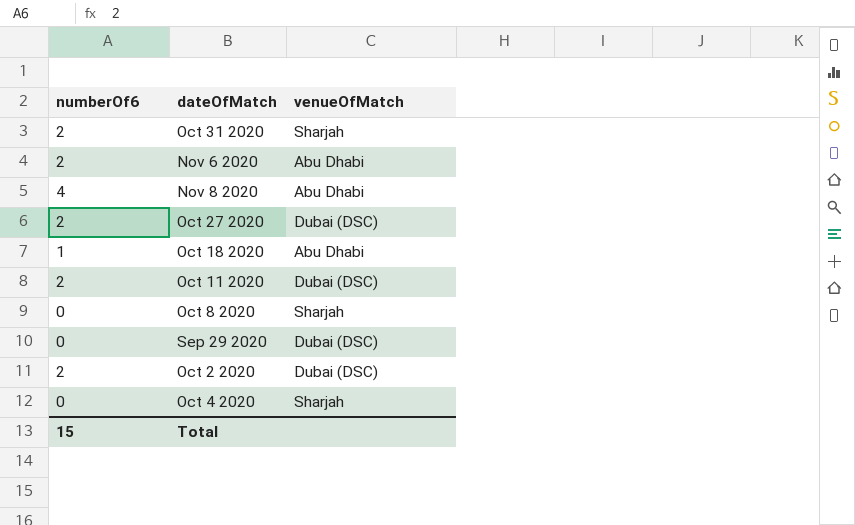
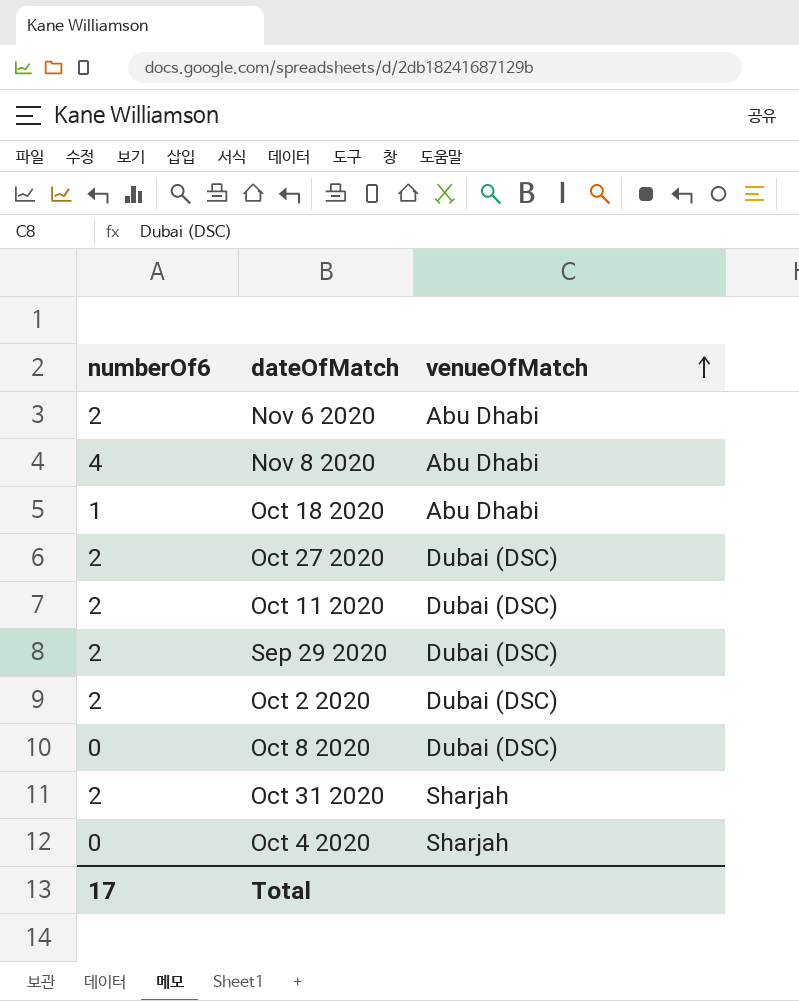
row order: none -> venueOfMatch ascending
Sep 29 2020 | numberOf6: 0 -> 2
Oct 8 2020 | venueOfMatch: Sharjah -> Dubai (DSC)
Total | numberOf6: 15 -> 17

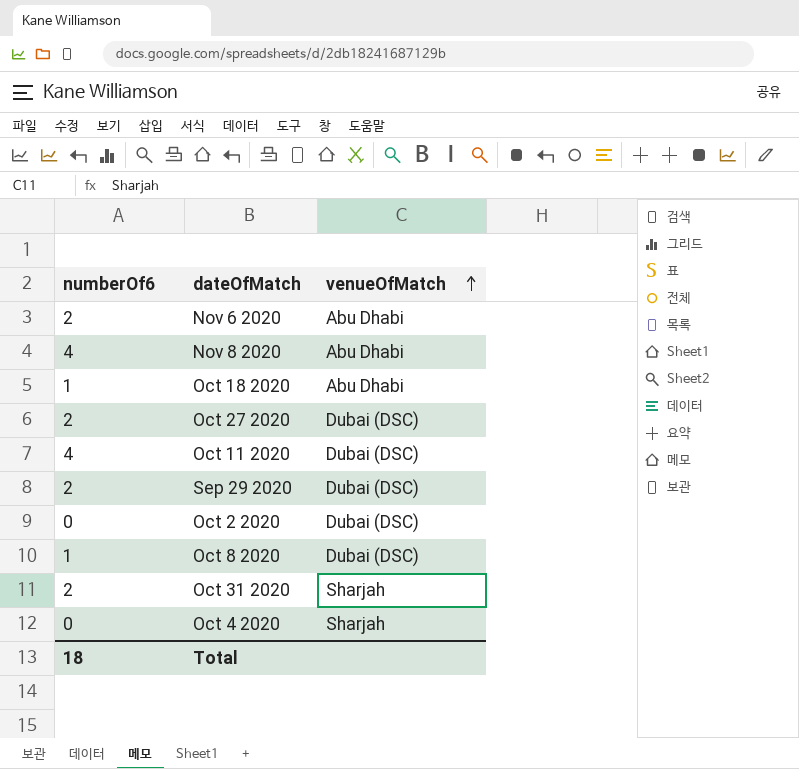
Oct 11 2020 | numberOf6: 2 -> 4
Oct 2 2020 | numberOf6: 2 -> 0
Oct 8 2020 | numberOf6: 0 -> 1
Total | numberOf6: 17 -> 18

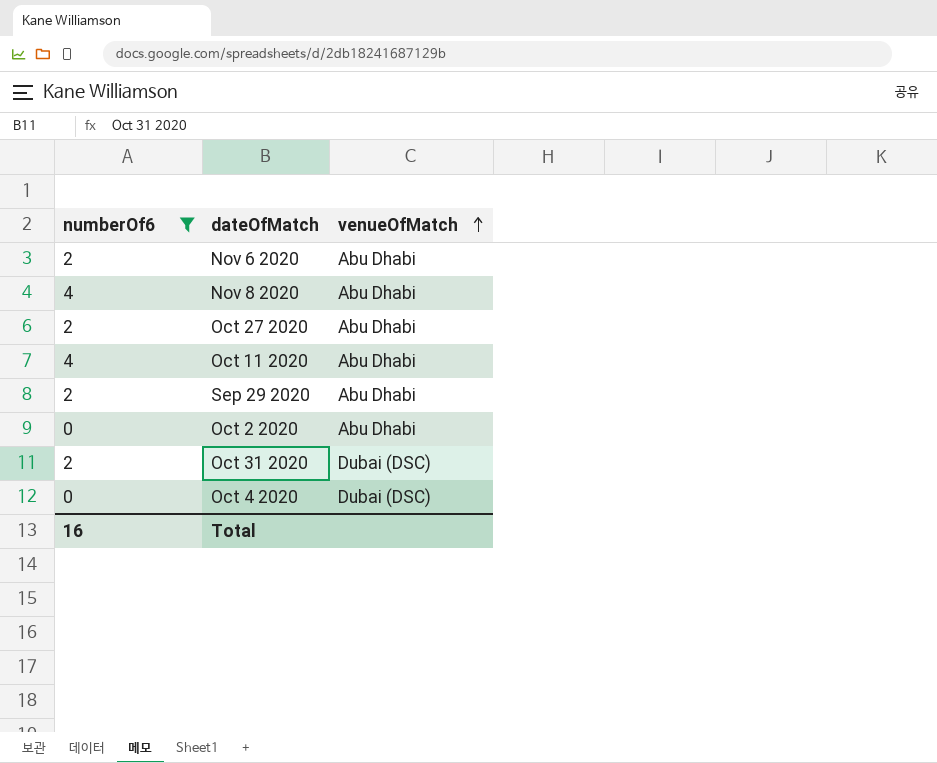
filter: none -> numberOf6 != 1
Oct 27 2020 | venueOfMatch: Dubai (DSC) -> Abu Dhabi
Oct 11 2020 | venueOfMatch: Dubai (DSC) -> Abu Dhabi
Sep 29 2020 | venueOfMatch: Dubai (DSC) -> Abu Dhabi
Oct 2 2020 | venueOfMatch: Dubai (DSC) -> Abu Dhabi
Oct 31 2020 | venueOfMatch: Sharjah -> Dubai (DSC)
Oct 4 2020 | venueOfMatch: Sharjah -> Dubai (DSC)
Total | numberOf6: 18 -> 16

